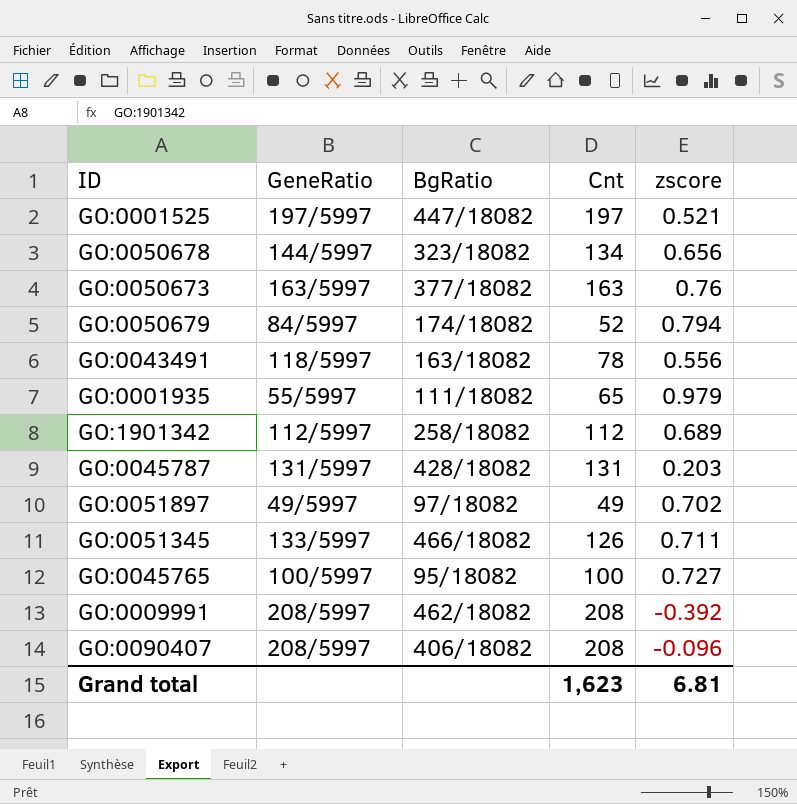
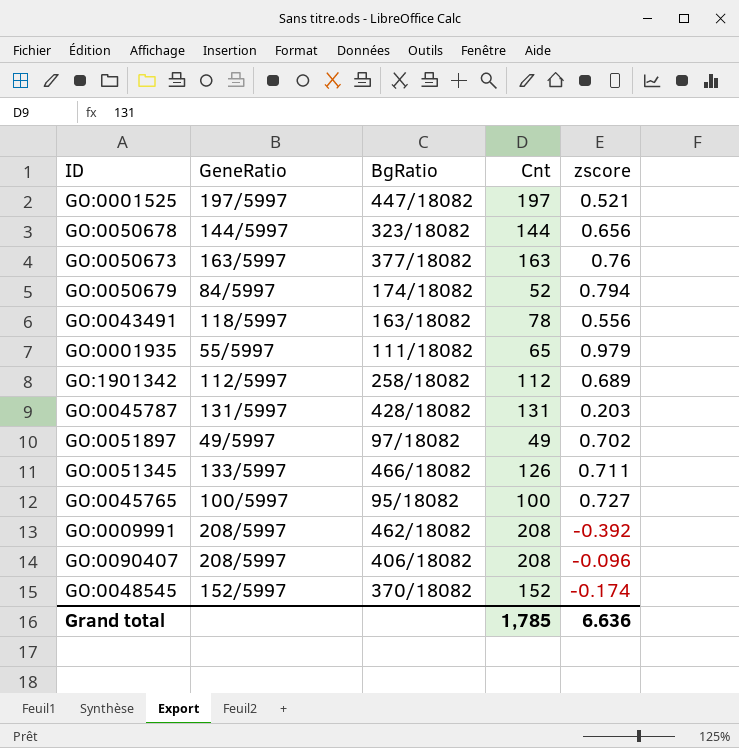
GO:0050678 | Cnt: 134 -> 144
row GO:0048545: none -> 152/5997 | 370/18082 | 152 | -0.174
Grand total | Cnt: 1,623 -> 1,785
Grand total | zscore: 6.81 -> 6.636

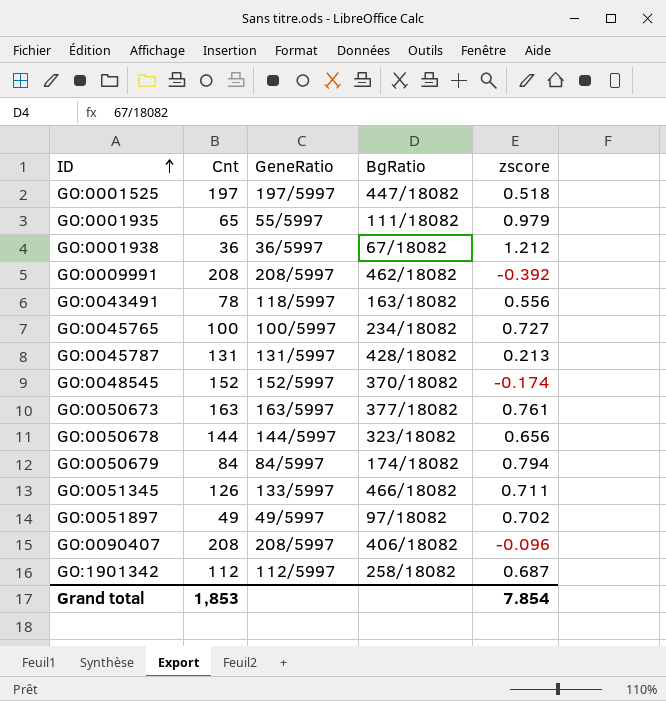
row order: none -> ID ascending
column Cnt | position: 4 -> 2
GO:0001525 | zscore: 0.521 -> 0.518
row GO:0001938: none -> 36 | 36/5997 | 67/18082 | 1.212
GO:0045765 | BgRatio: 95/18082 -> 234/18082
GO:0045787 | zscore: 0.203 -> 0.213
GO:0050673 | zscore: 0.76 -> 0.761
GO:0050679 | Cnt: 52 -> 84
GO:1901342 | zscore: 0.689 -> 0.687
Grand total | Cnt: 1,785 -> 1,853
Grand total | zscore: 6.636 -> 7.854

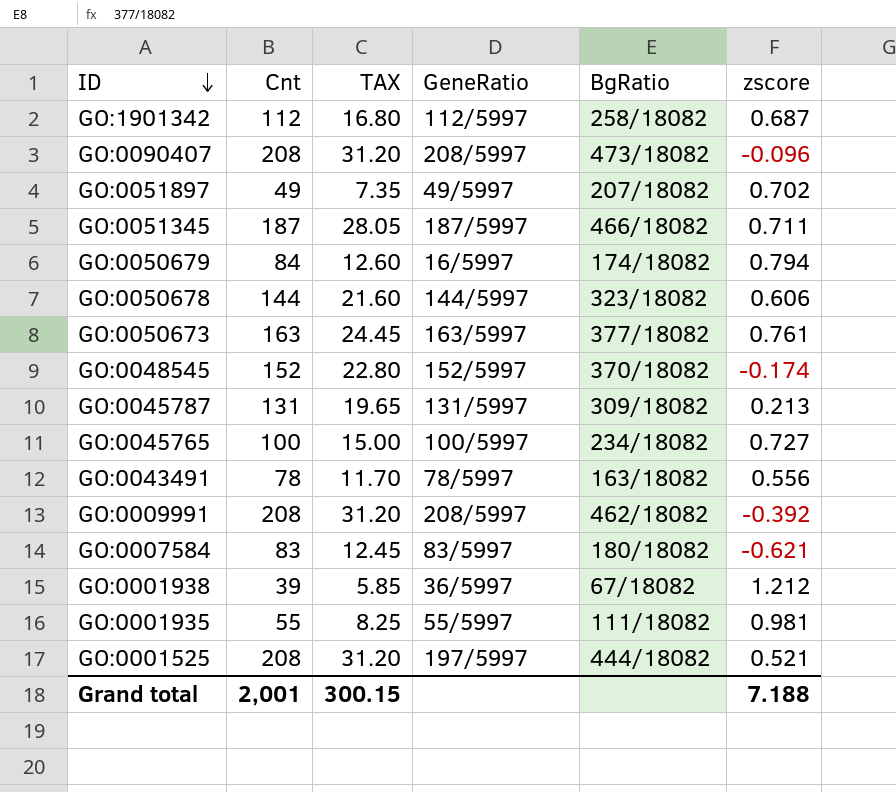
row order: ID ascending -> ID descending
column TAX | formula: none -> [Cnt] * 0.15
GO:0090407 | BgRatio: 406/18082 -> 473/18082
GO:0051897 | BgRatio: 97/18082 -> 207/18082
GO:0051345 | Cnt: 126 -> 187
GO:0051345 | GeneRatio: 133/5997 -> 187/5997
GO:0050679 | GeneRatio: 84/5997 -> 16/5997
GO:0050678 | zscore: 0.656 -> 0.606
GO:0045787 | BgRatio: 428/18082 -> 309/18082
GO:0043491 | GeneRatio: 118/5997 -> 78/5997
row GO:0007584: none -> 83 | 12.45 | 83/5997 | 180/18082 | -0.621
GO:0001938 | Cnt: 36 -> 39
GO:0001935 | Cnt: 65 -> 55
GO:0001935 | zscore: 0.979 -> 0.981
GO:0001525 | Cnt: 197 -> 208
GO:0001525 | BgRatio: 447/18082 -> 444/18082
GO:0001525 | zscore: 0.518 -> 0.521
Grand total | Cnt: 1,853 -> 2,001
Grand total | zscore: 7.854 -> 7.188

